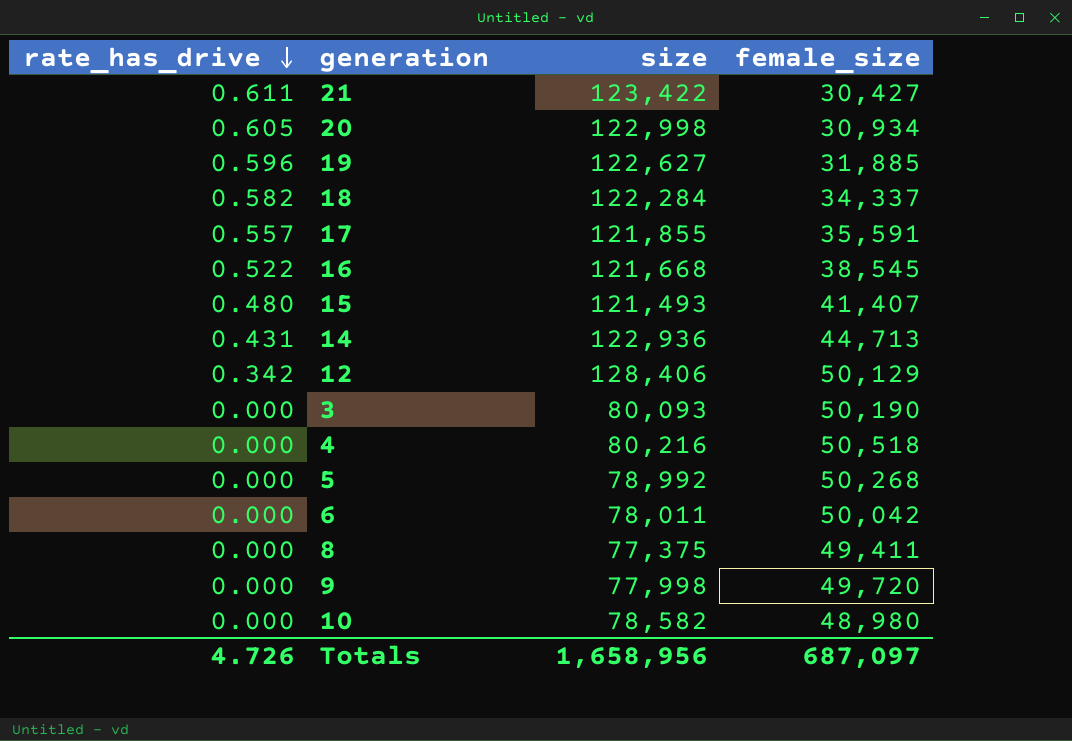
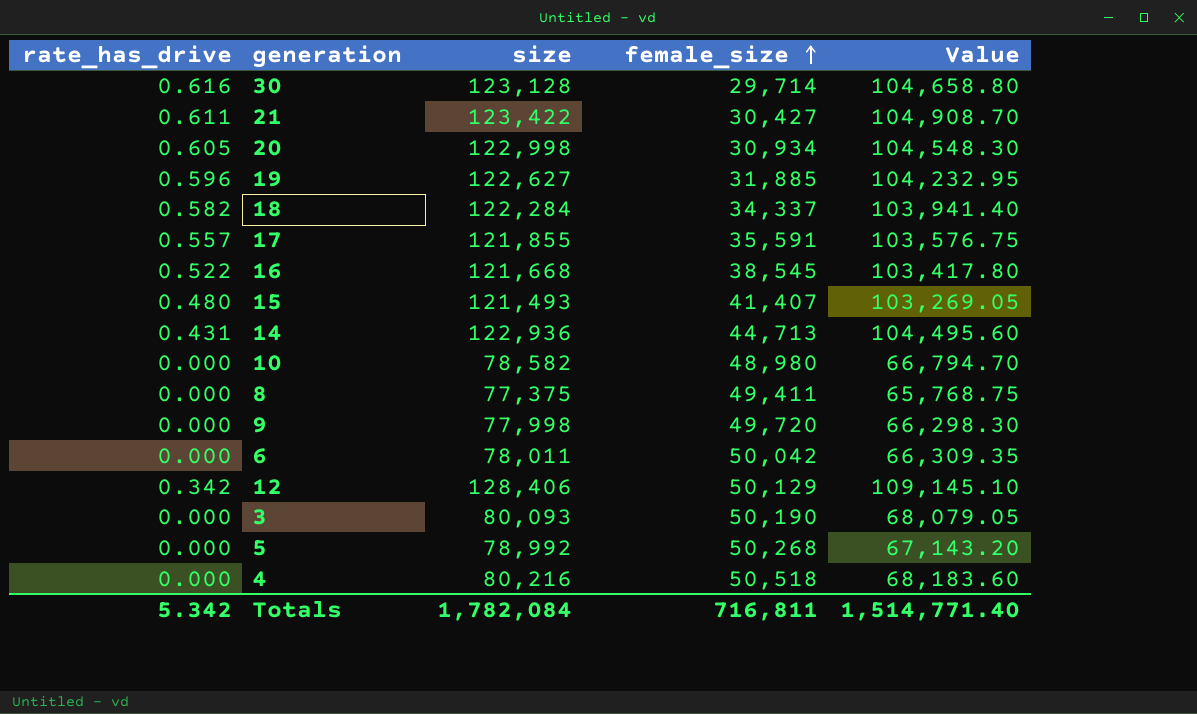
row order: rate_has_drive descending -> female_size ascending
column Value | formula: none -> [size] * 0.85
row 30: none -> 0.616 | 123,128 | 29,714 | 104,658.80
Totals | rate_has_drive: 4.726 -> 5.342
Totals | size: 1,658,956 -> 1,782,084
Totals | female_size: 687,097 -> 716,811

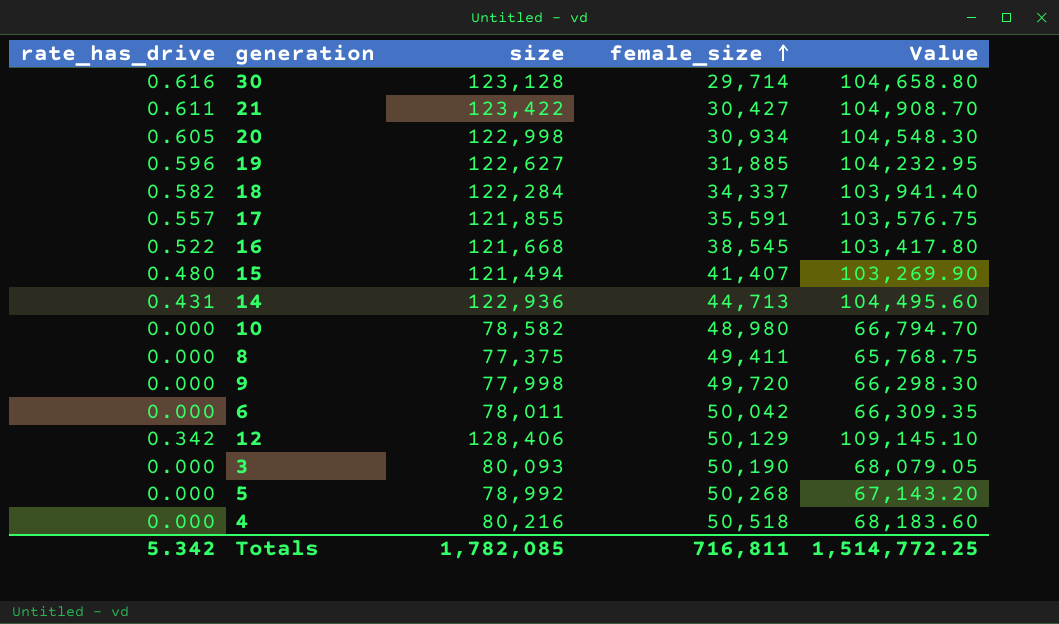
15 | size: 121,493 -> 121,494
15 | Value: 103,269.05 -> 103,269.90
Totals | size: 1,782,084 -> 1,782,085
Totals | Value: 1,514,771.40 -> 1,514,772.25

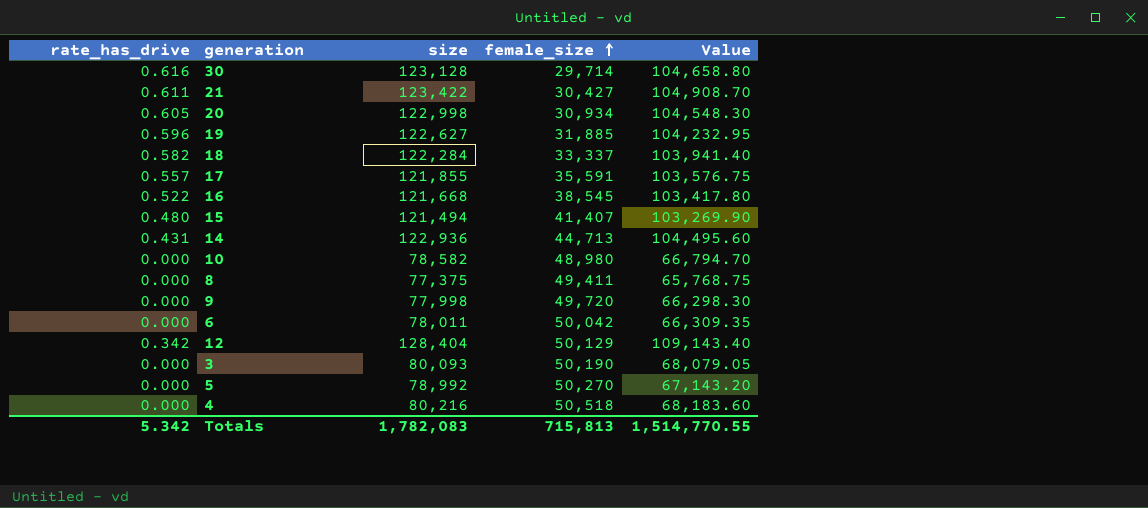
18 | female_size: 34,337 -> 33,337
12 | size: 128,406 -> 128,404
12 | Value: 109,145.10 -> 109,143.40
5 | female_size: 50,268 -> 50,270
Totals | size: 1,782,085 -> 1,782,083
Totals | female_size: 716,811 -> 715,813
Totals | Value: 1,514,772.25 -> 1,514,770.55

